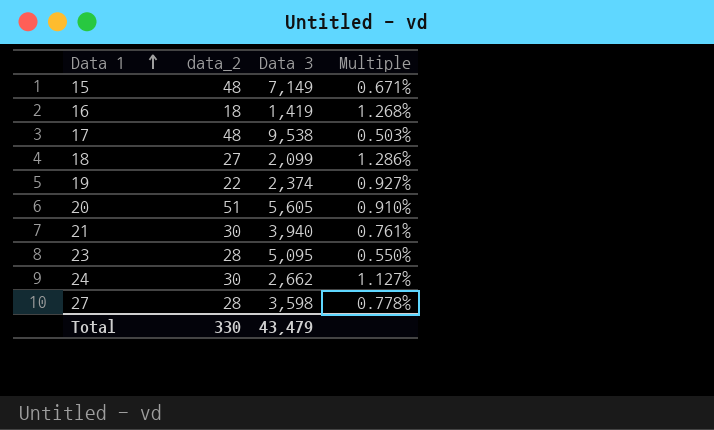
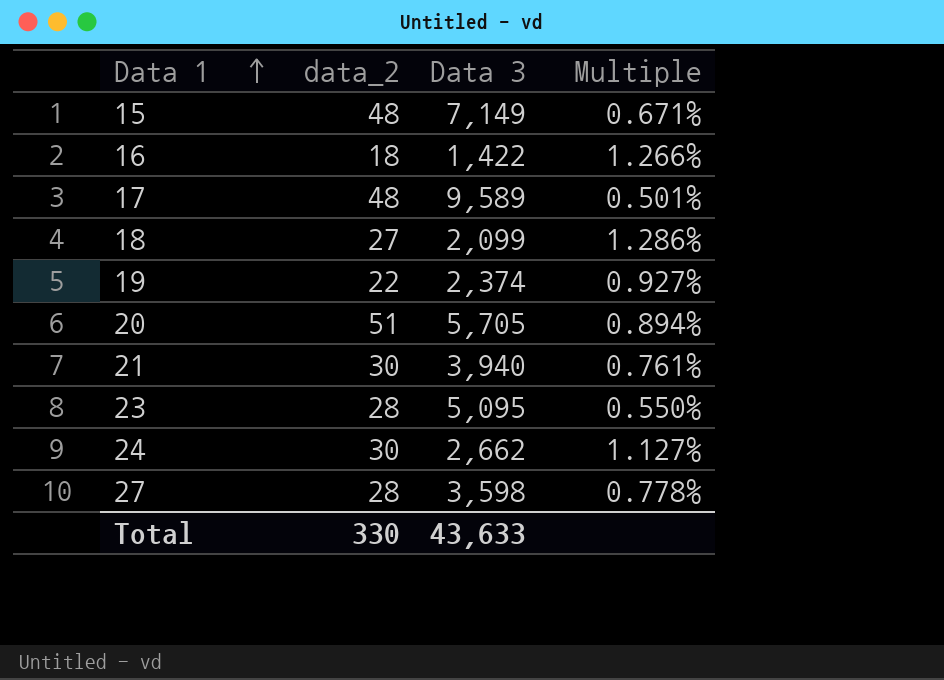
16 | Data 3: 1,419 -> 1,422
16 | Multiple: 1.268% -> 1.266%
17 | Data 3: 9,538 -> 9,589
17 | Multiple: 0.503% -> 0.501%
20 | Data 3: 5,605 -> 5,705
20 | Multiple: 0.910% -> 0.894%
Total | Data 3: 43,479 -> 43,633

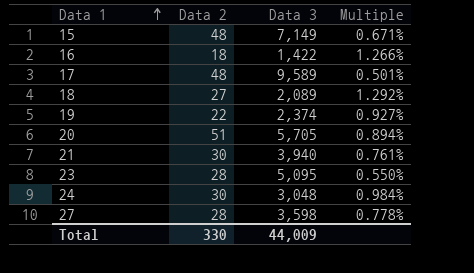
column name: data_2 -> Data 2
18 | Data 3: 2,099 -> 2,089
18 | Multiple: 1.286% -> 1.292%
24 | Data 3: 2,662 -> 3,048
24 | Multiple: 1.127% -> 0.984%
Total | Data 3: 43,633 -> 44,009

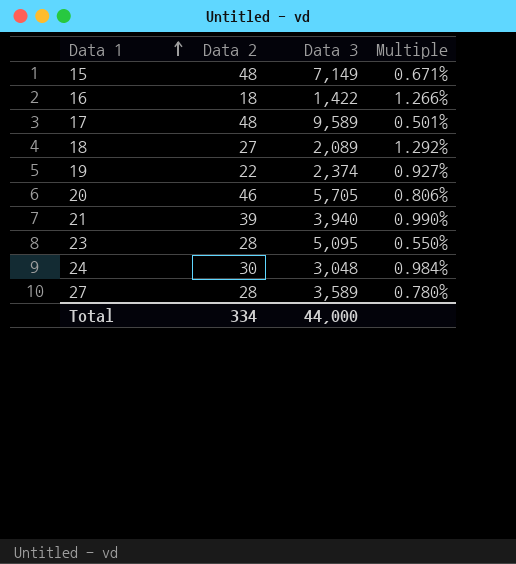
20 | Data 2: 51 -> 46
20 | Multiple: 0.894% -> 0.806%
21 | Data 2: 30 -> 39
21 | Multiple: 0.761% -> 0.990%
27 | Data 3: 3,598 -> 3,589
27 | Multiple: 0.778% -> 0.780%
Total | Data 2: 330 -> 334
Total | Data 3: 44,009 -> 44,000

